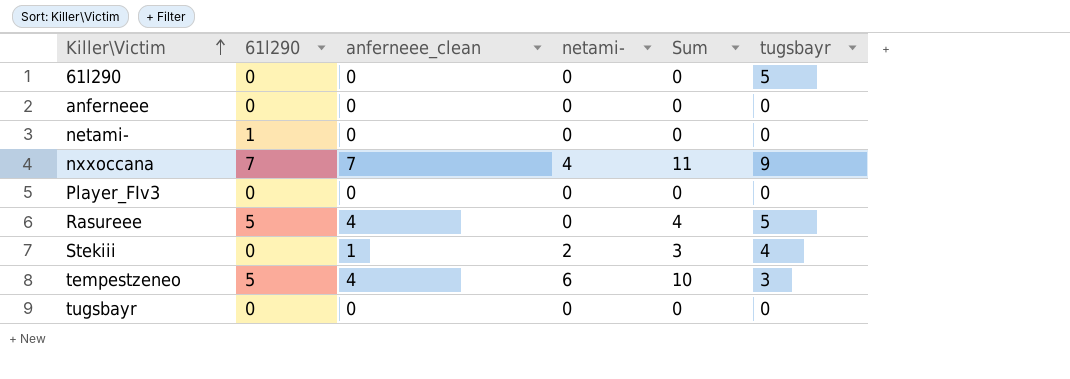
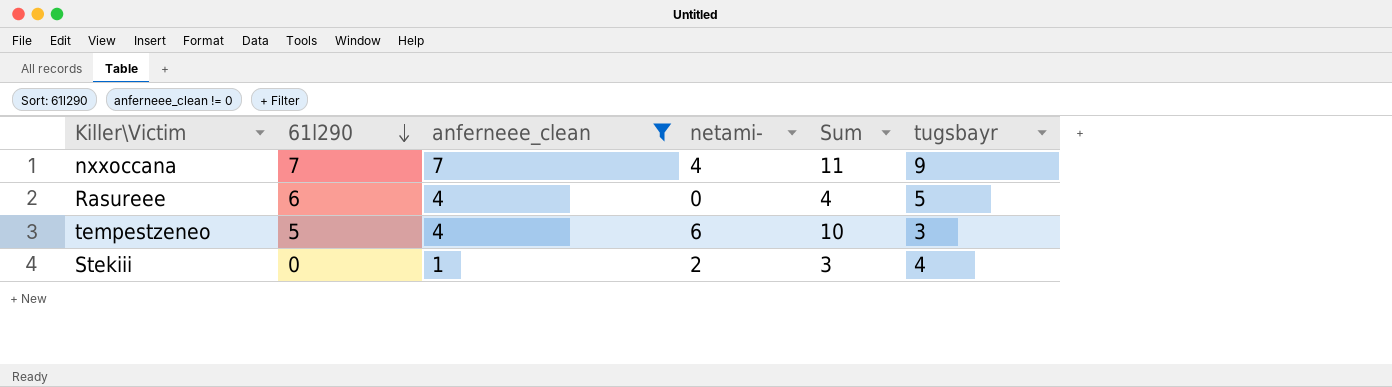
filter: none -> anferneee_clean != 0
row order: Killer\Victim ascending -> 61l290 descending
Rasureee | 61l290: 5 -> 6

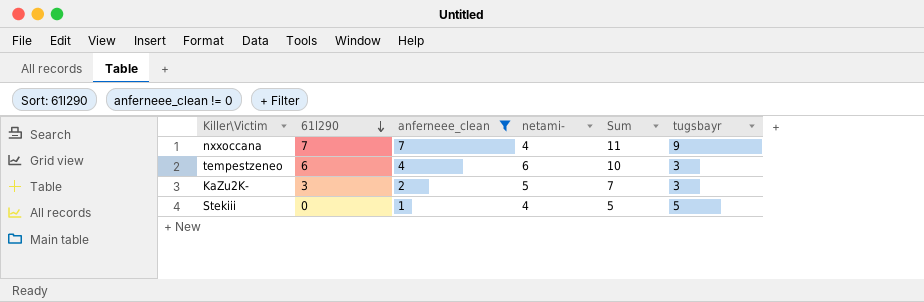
row Rasureee: 6 | 4 | 0 | 4 | 5 -> none
tempestzeneo | 61l290: 5 -> 6
row KaZu2K-: none -> 3 | 2 | 5 | 7 | 3
Stekiii | netami-: 2 -> 4
Stekiii | Sum: 3 -> 5
Stekiii | tugsbayr: 4 -> 5

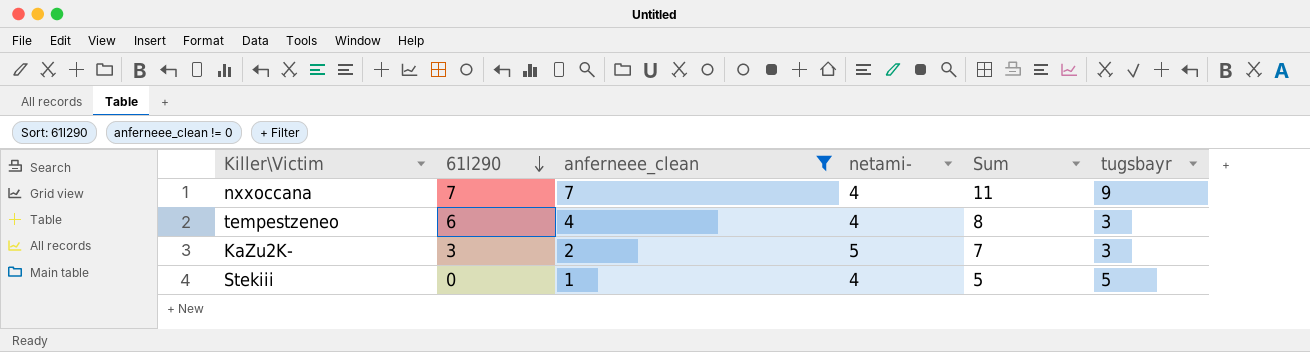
tempestzeneo | netami-: 6 -> 4
tempestzeneo | Sum: 10 -> 8

